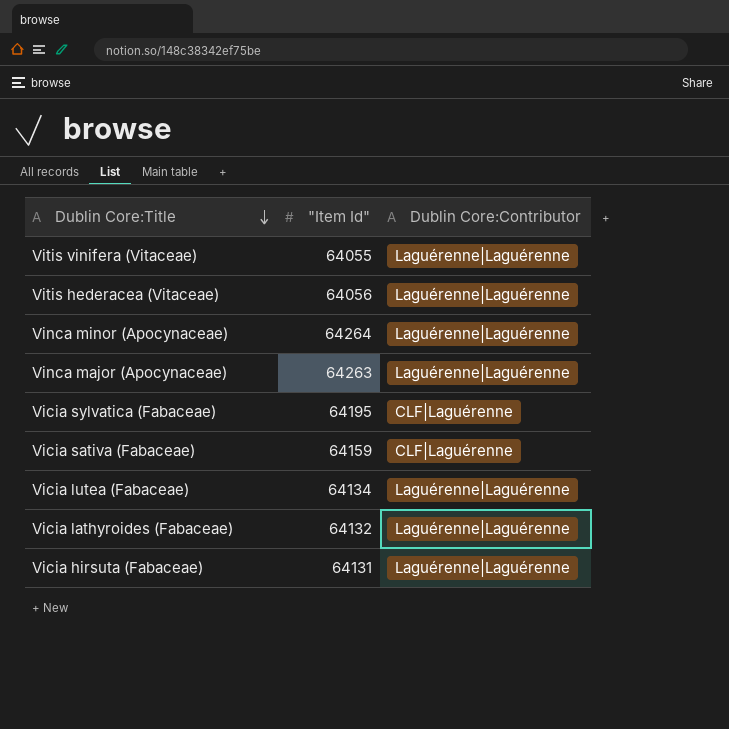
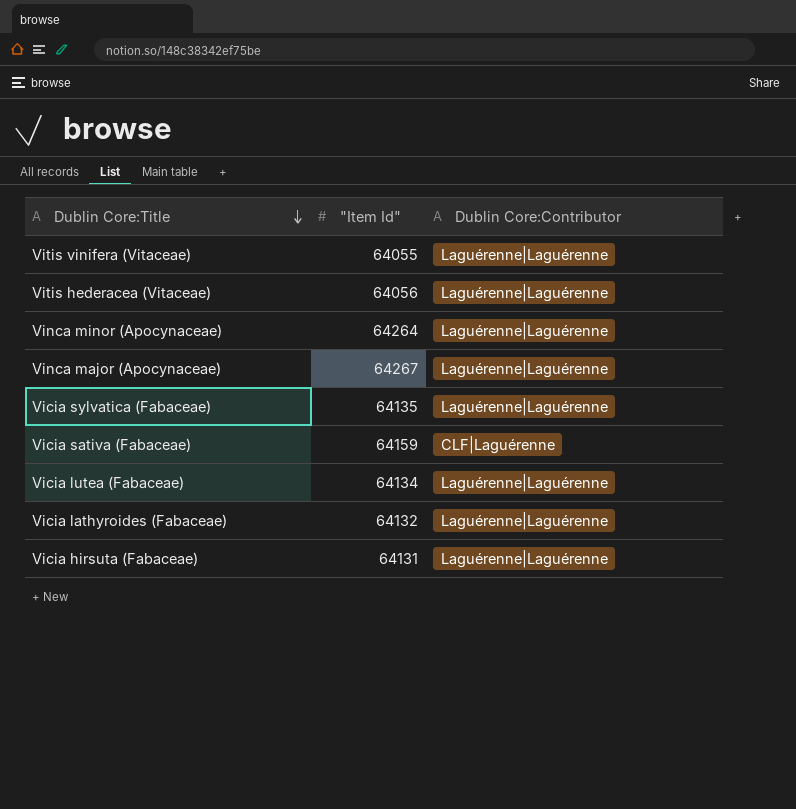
Vinca major (Apocynaceae) | "Item Id": 64263 -> 64267
Vicia sylvatica (Fabaceae) | "Item Id": 64195 -> 64135
Vicia sylvatica (Fabaceae) | Dublin Core:Contributor: CLF|Laguérenne -> Laguérenne|Laguérenne

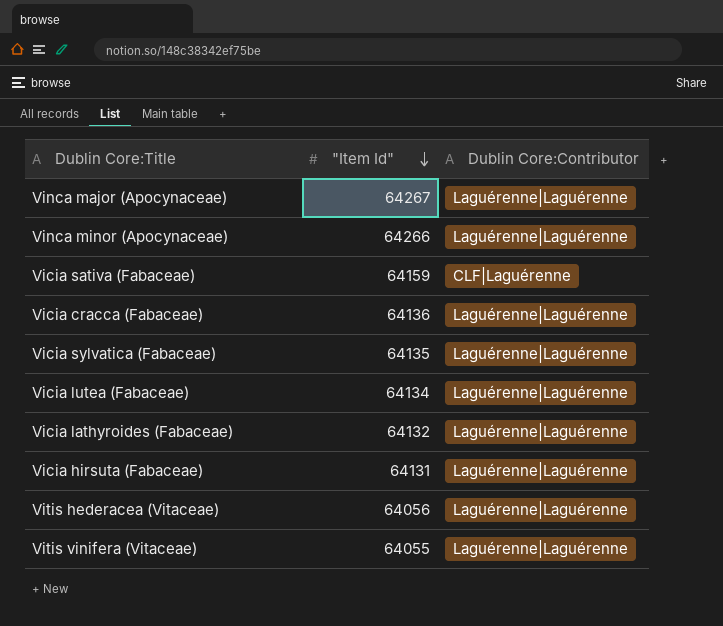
row order: Dublin Core:Title descending -> "Item Id" descending
Vinca minor (Apocynaceae) | "Item Id": 64264 -> 64266
row Vicia cracca (Fabaceae): none -> 64136 | Laguérenne|Laguérenne

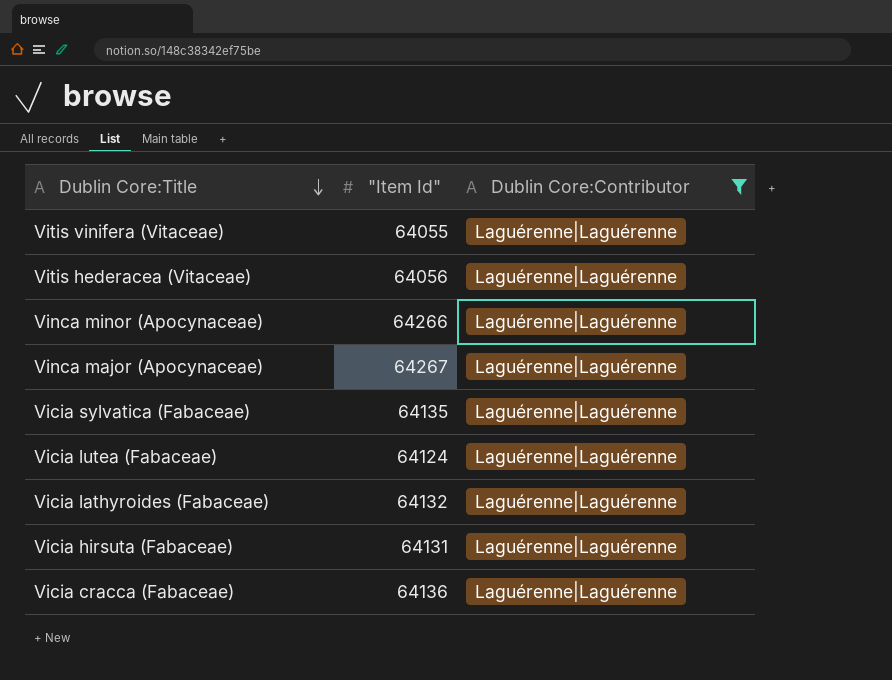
filter: none -> Dublin Core:Contributor = Laguérenne|Laguérenne
row order: "Item Id" descending -> Dublin Core:Title descending
Vicia lutea (Fabaceae) | "Item Id": 64134 -> 64124

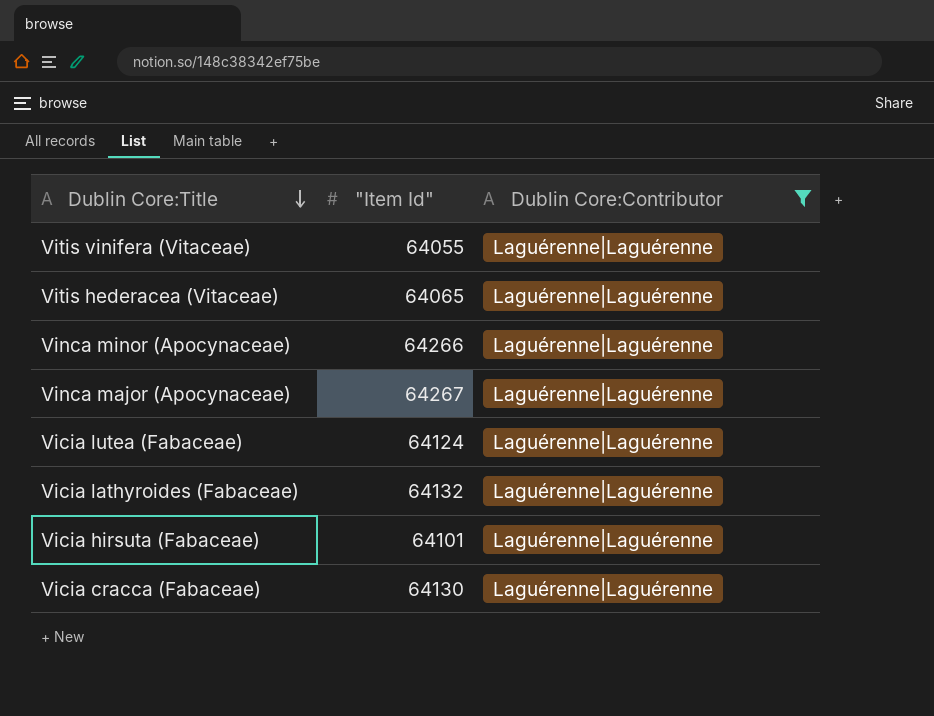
row Vicia sylvatica (Fabaceae): 64135 | Laguérenne|Laguérenne -> none
Vitis hederacea (Vitaceae) | "Item Id": 64056 -> 64065
Vicia hirsuta (Fabaceae) | "Item Id": 64131 -> 64101
Vicia cracca (Fabaceae) | "Item Id": 64136 -> 64130

